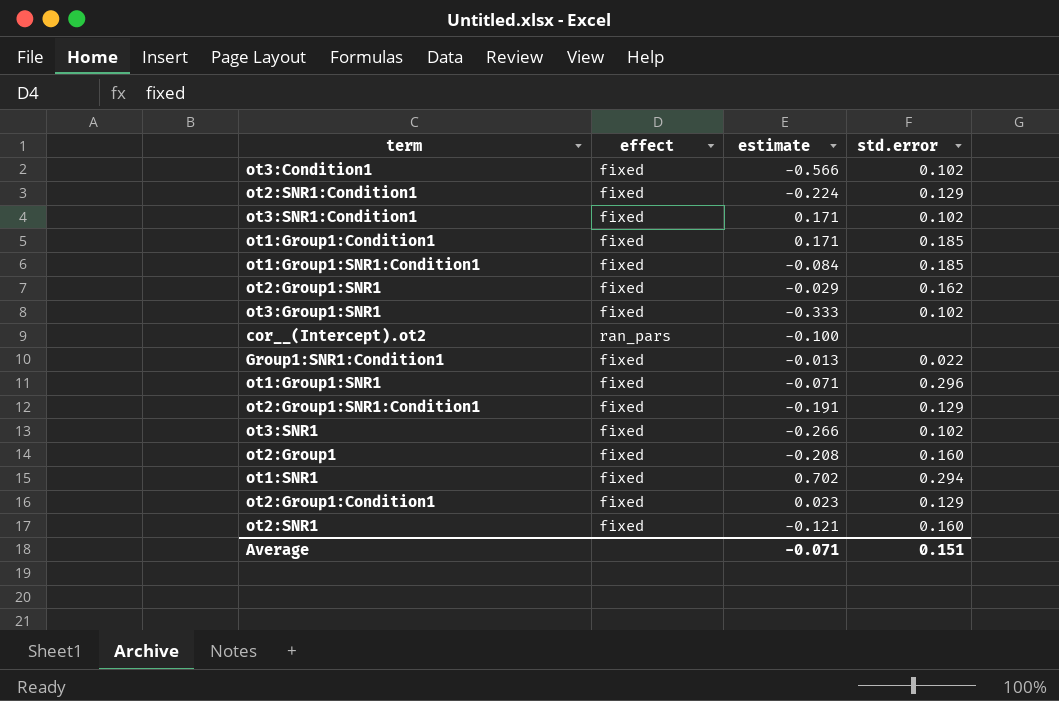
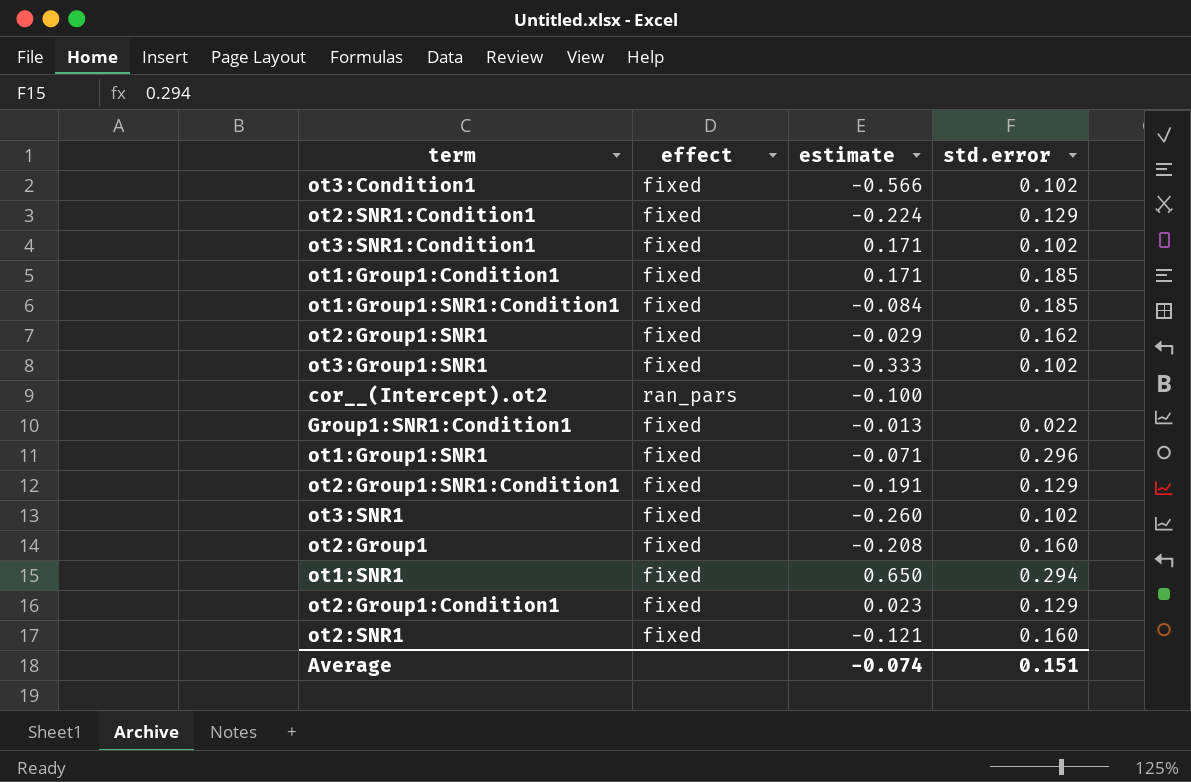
ot3:SNR1 | estimate: -0.266 -> -0.260
ot1:SNR1 | estimate: 0.702 -> 0.650
Average | estimate: -0.071 -> -0.074

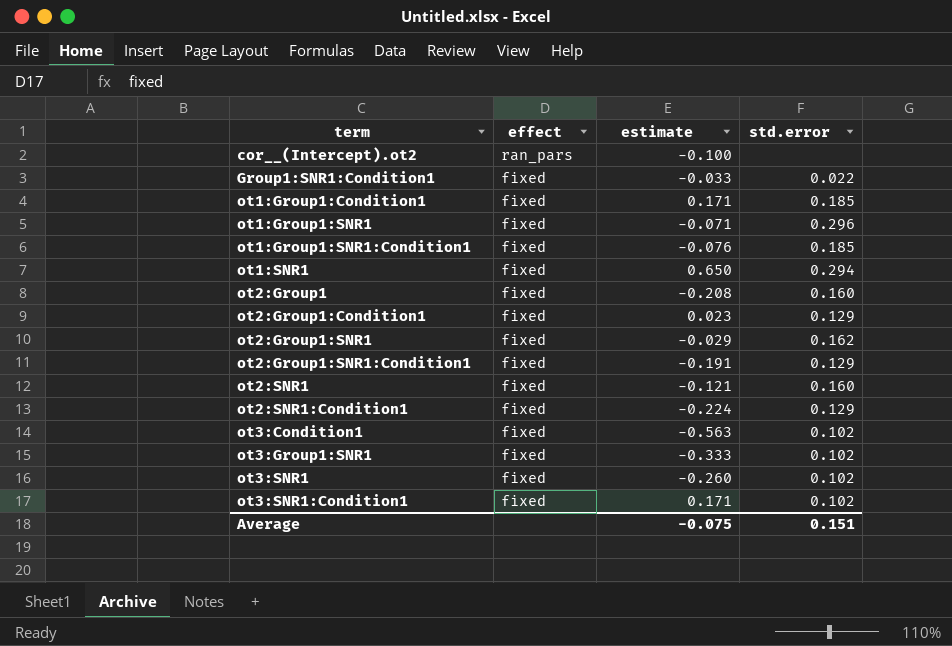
row order: none -> term ascending
Group1:SNR1:Condition1 | estimate: -0.013 -> -0.033
ot1:Group1:SNR1:Condition1 | estimate: -0.084 -> -0.076
ot3:Condition1 | estimate: -0.566 -> -0.563
Average | estimate: -0.074 -> -0.075

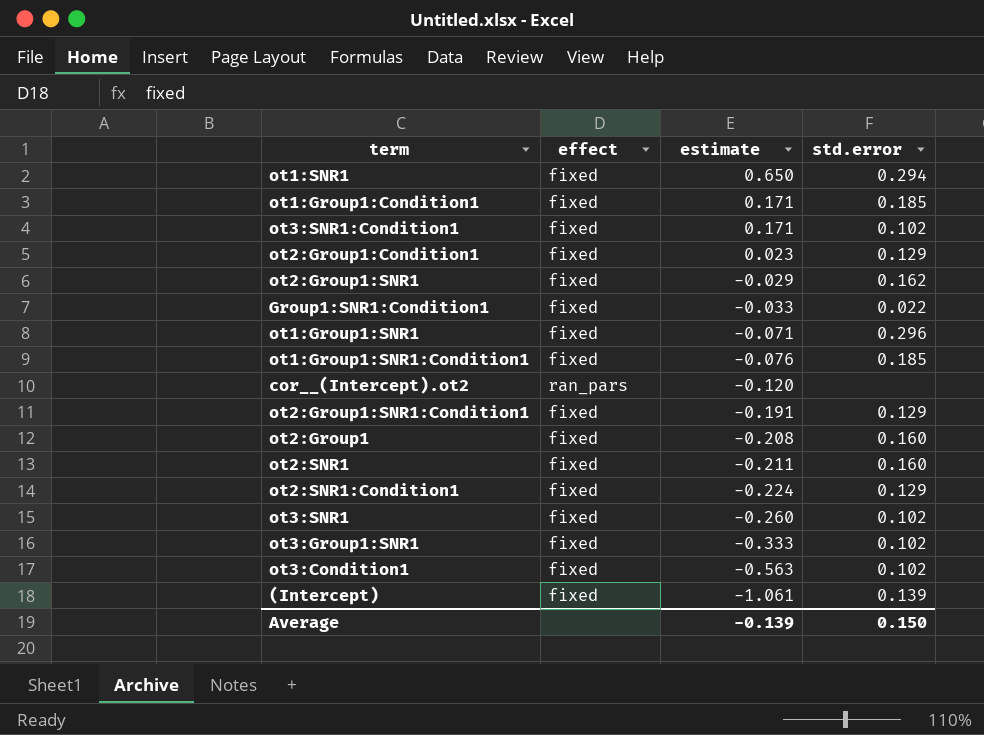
row order: term ascending -> estimate descending
cor__(Intercept).ot2 | estimate: -0.100 -> -0.120
ot2:SNR1 | estimate: -0.121 -> -0.211
row (Intercept): none -> fixed | -1.061 | 0.139
Average | estimate: -0.075 -> -0.139
Average | std.error: 0.151 -> 0.150

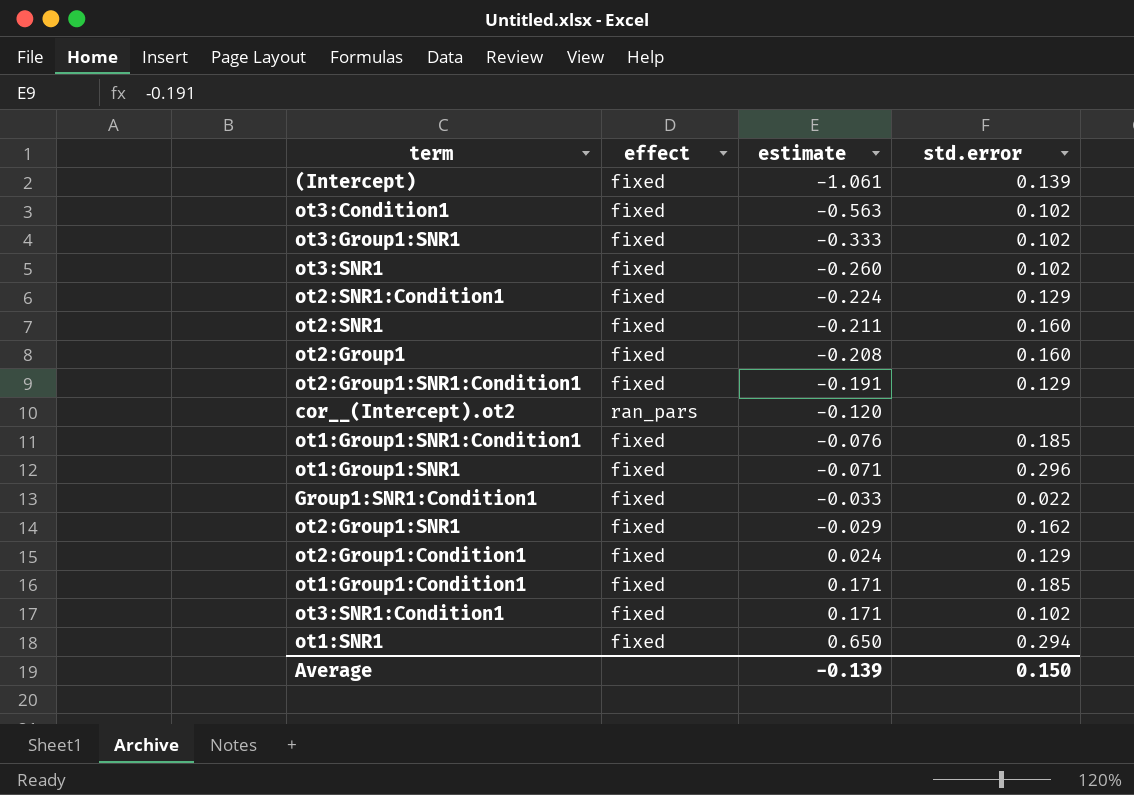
row order: estimate descending -> estimate ascending
ot2:Group1:Condition1 | estimate: 0.023 -> 0.024

